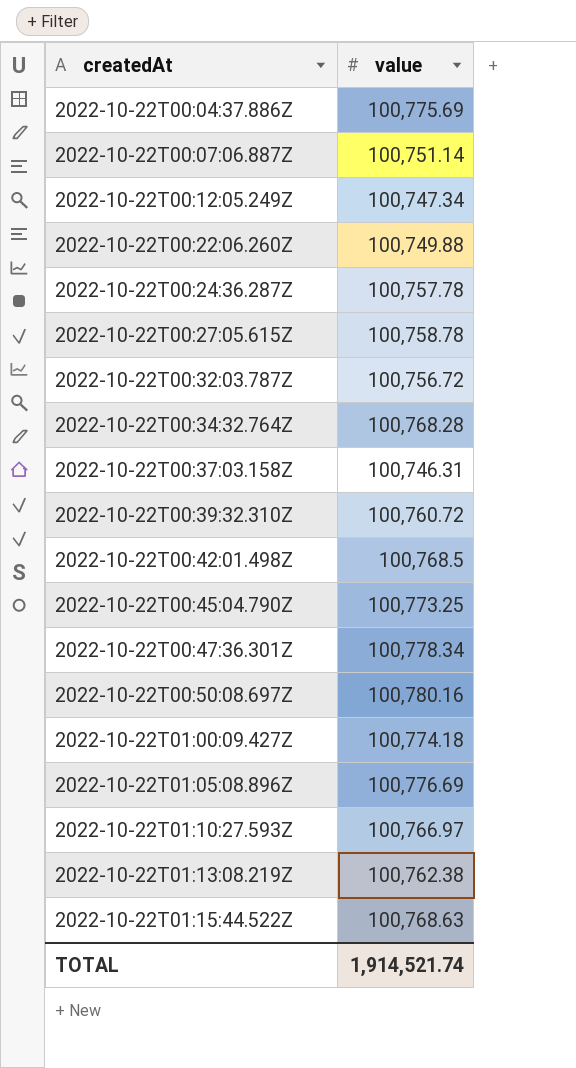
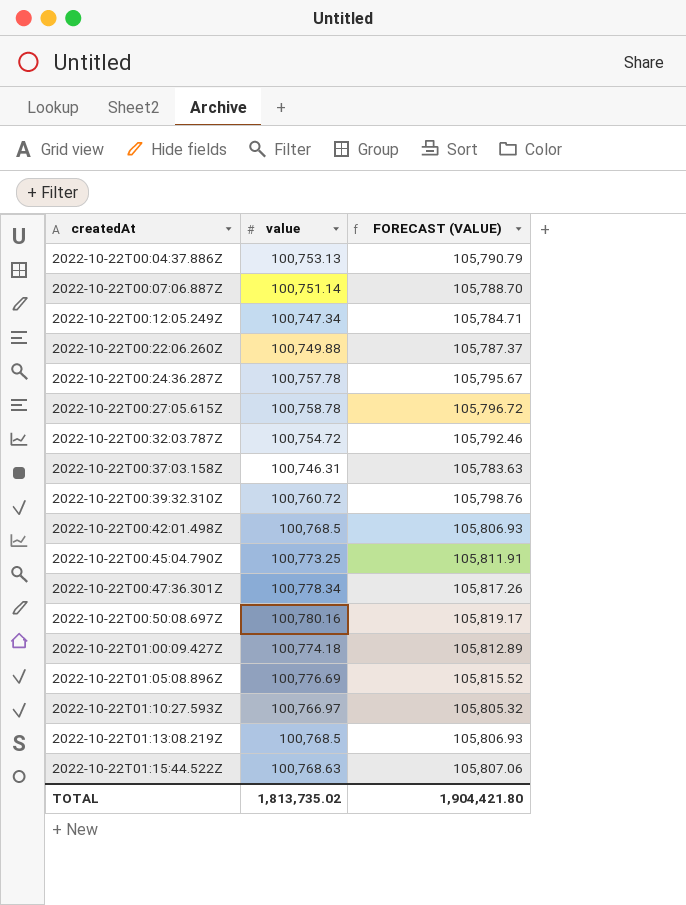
column FORECAST (VALUE) | formula: none -> [value] * 1.05
row 2022-10-22T00:34:32.764Z: 100,768.28 -> none
2022-10-22T00:04:37.886Z | value: 100,775.69 -> 100,753.13
2022-10-22T00:32:03.787Z | value: 100,756.72 -> 100,754.72
2022-10-22T01:13:08.219Z | value: 100,762.38 -> 100,768.5
TOTAL | value: 1,914,521.74 -> 1,813,735.02

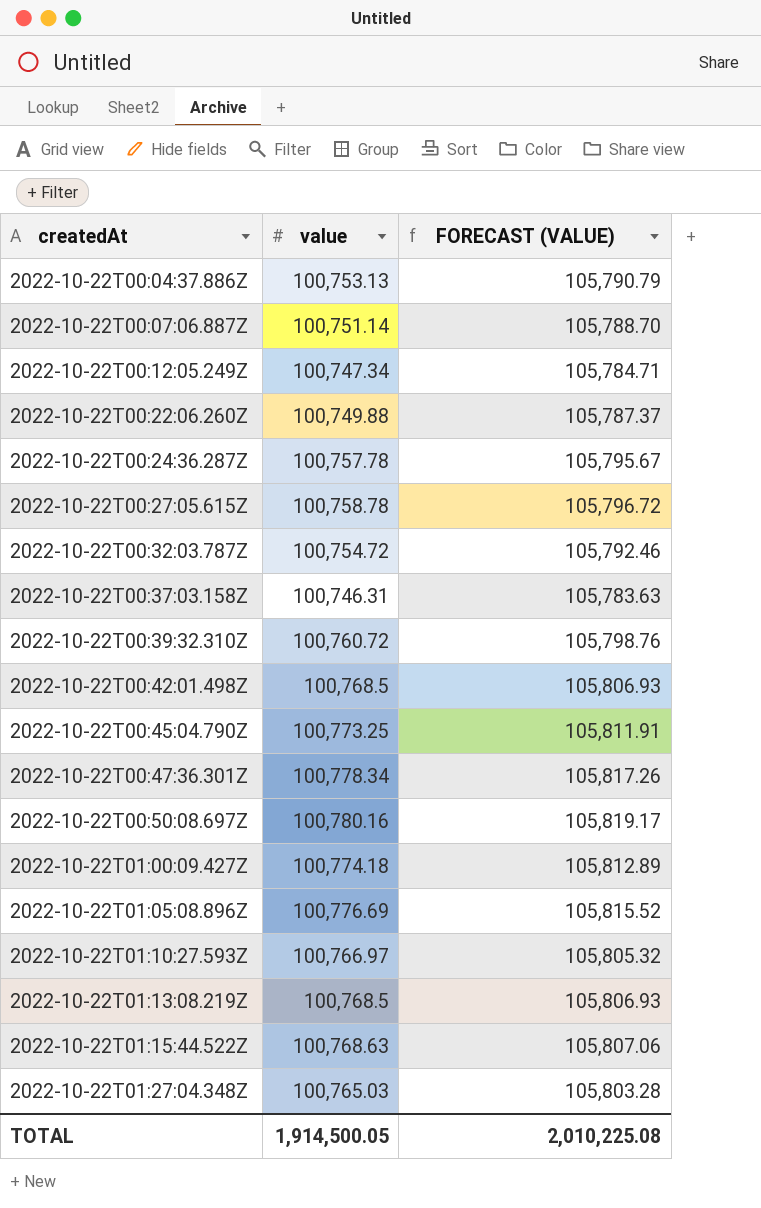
row 2022-10-22T01:27:04.348Z: none -> 100,765.03 | 105,803.28
TOTAL | value: 1,813,735.02 -> 1,914,500.05
TOTAL | FORECAST (VALUE): 1,904,421.80 -> 2,010,225.08

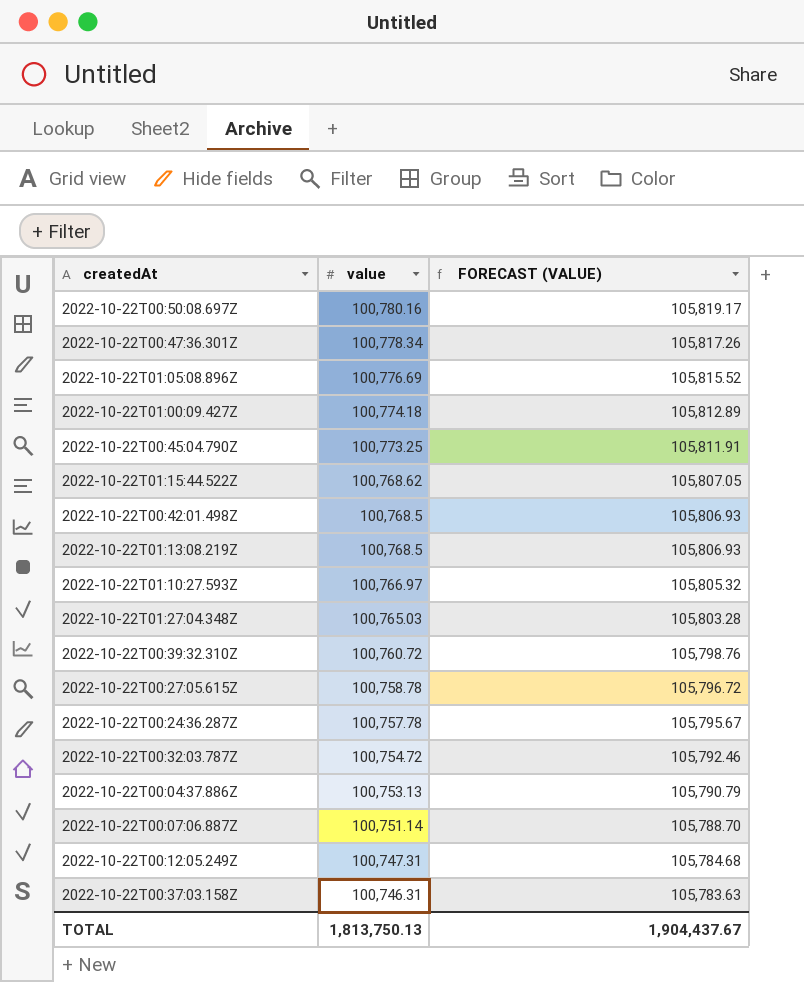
row order: createdAt ascending -> value descending
row 2022-10-22T00:22:06.260Z: 100,749.88 | 105,787.37 -> none
2022-10-22T01:15:44.522Z | value: 100,768.63 -> 100,768.62
2022-10-22T01:15:44.522Z | FORECAST (VALUE): 105,807.06 -> 105,807.05
2022-10-22T00:12:05.249Z | value: 100,747.34 -> 100,747.31
2022-10-22T00:12:05.249Z | FORECAST (VALUE): 105,784.71 -> 105,784.68
TOTAL | value: 1,914,500.05 -> 1,813,750.13
TOTAL | FORECAST (VALUE): 2,010,225.08 -> 1,904,437.67

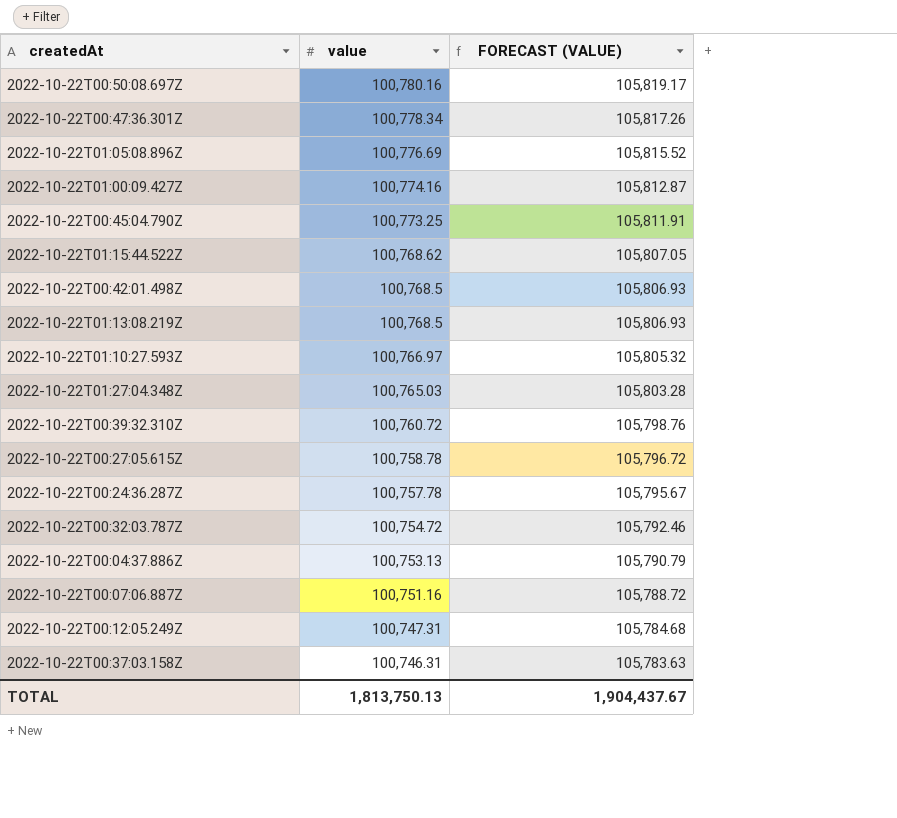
2022-10-22T01:00:09.427Z | value: 100,774.18 -> 100,774.16
2022-10-22T01:00:09.427Z | FORECAST (VALUE): 105,812.89 -> 105,812.87
2022-10-22T00:07:06.887Z | value: 100,751.14 -> 100,751.16
2022-10-22T00:07:06.887Z | FORECAST (VALUE): 105,788.70 -> 105,788.72

